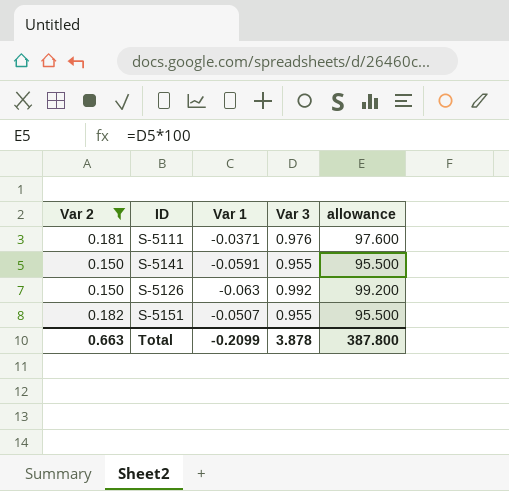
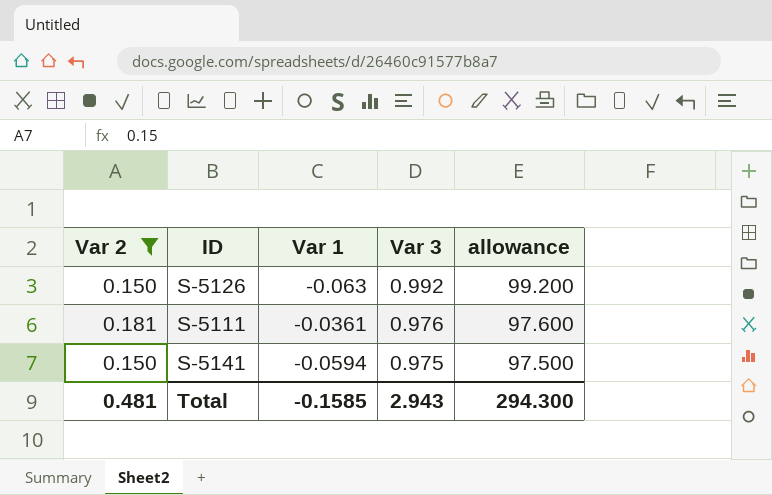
row order: none -> Var 3 descending
row S-5151: 0.182 | -0.0507 | 0.955 | 95.500 -> none
S-5111 | Var 1: -0.0371 -> -0.0361
S-5141 | Var 1: -0.0591 -> -0.0594
S-5141 | Var 3: 0.955 -> 0.975
S-5141 | allowance: 95.500 -> 97.500
Total | Var 2: 0.663 -> 0.481
Total | Var 1: -0.2099 -> -0.1585
Total | Var 3: 3.878 -> 2.943
Total | allowance: 387.800 -> 294.300

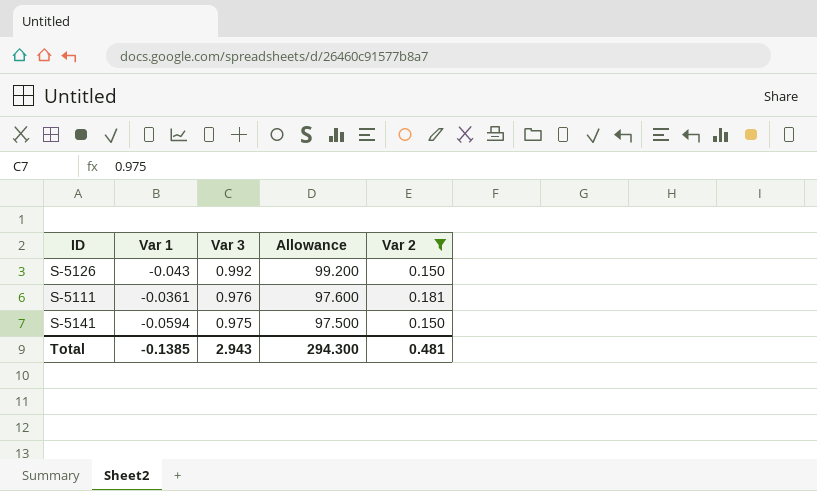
column name: allowance -> Allowance
column Var 2 | position: 1 -> 5
S-5126 | Var 1: -0.063 -> -0.043
Total | Var 1: -0.1585 -> -0.1385

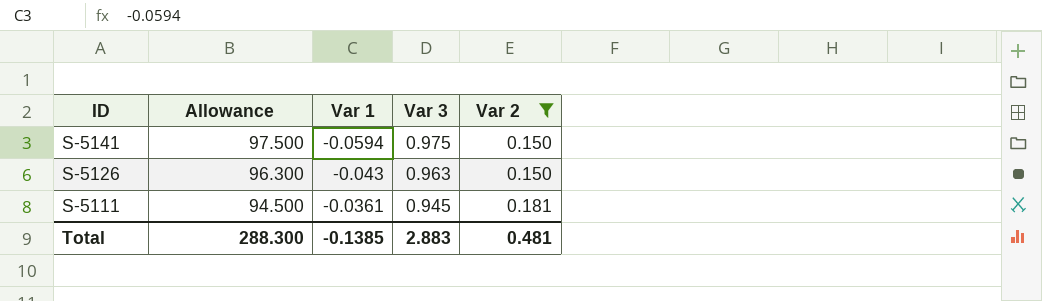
row order: Var 3 descending -> ID descending
column Allowance | position: 4 -> 2
S-5126 | Allowance: 99.200 -> 96.300
S-5126 | Var 3: 0.992 -> 0.963
S-5111 | Allowance: 97.600 -> 94.500
S-5111 | Var 3: 0.976 -> 0.945
Total | Allowance: 294.300 -> 288.300
Total | Var 3: 2.943 -> 2.883

